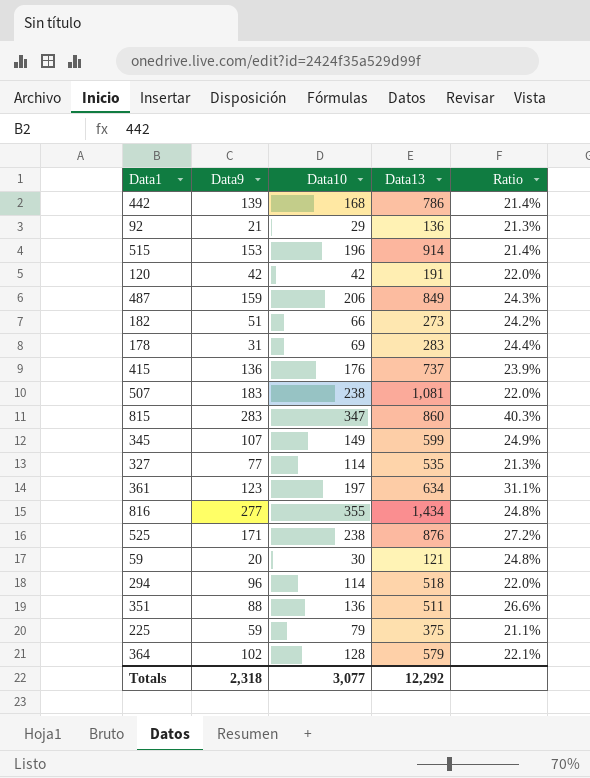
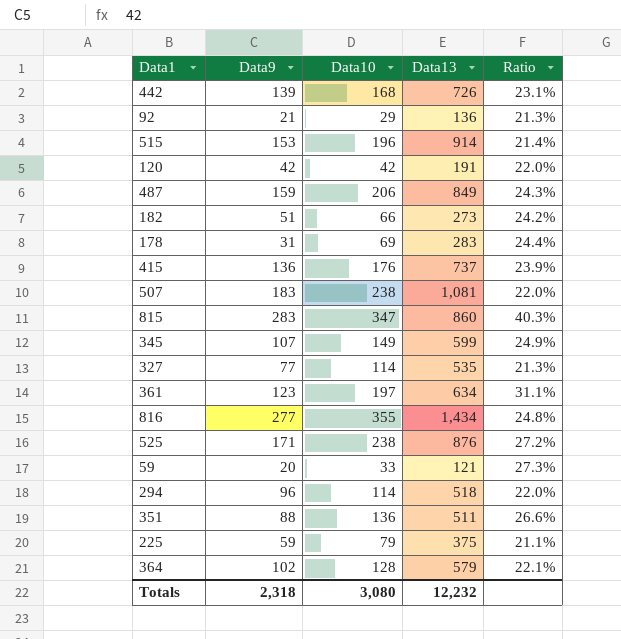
442 | Data13: 786 -> 726
442 | Ratio: 21.4% -> 23.1%
59 | Data10: 30 -> 33
59 | Ratio: 24.8% -> 27.3%
Totals | Data10: 3,077 -> 3,080
Totals | Data13: 12,292 -> 12,232

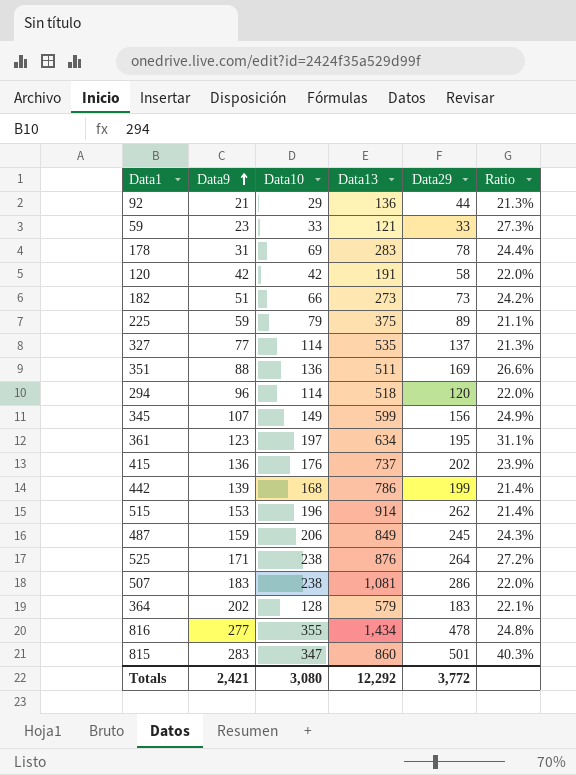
row order: none -> Data9 ascending
column Data29 | position: none -> 5
59 | Data9: 20 -> 23
442 | Data13: 726 -> 786
442 | Ratio: 23.1% -> 21.4%
364 | Data9: 102 -> 202
Totals | Data9: 2,318 -> 2,421
Totals | Data13: 12,232 -> 12,292

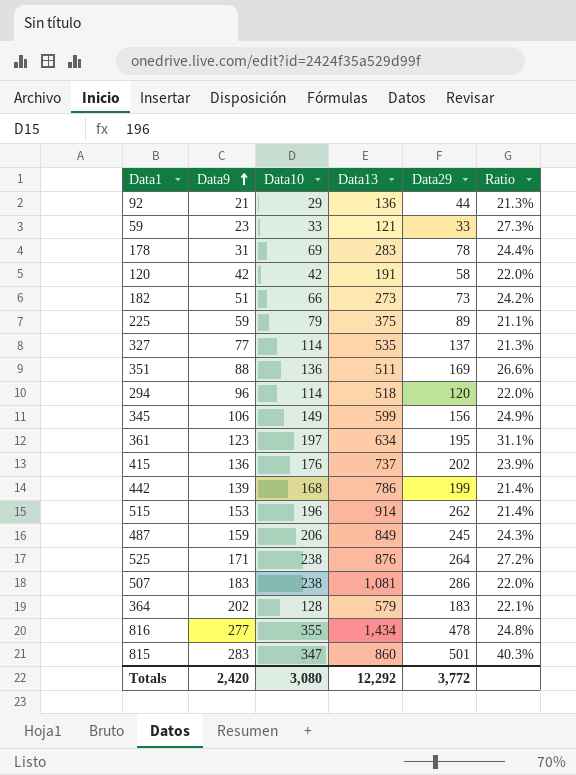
345 | Data9: 107 -> 106
Totals | Data9: 2,421 -> 2,420

